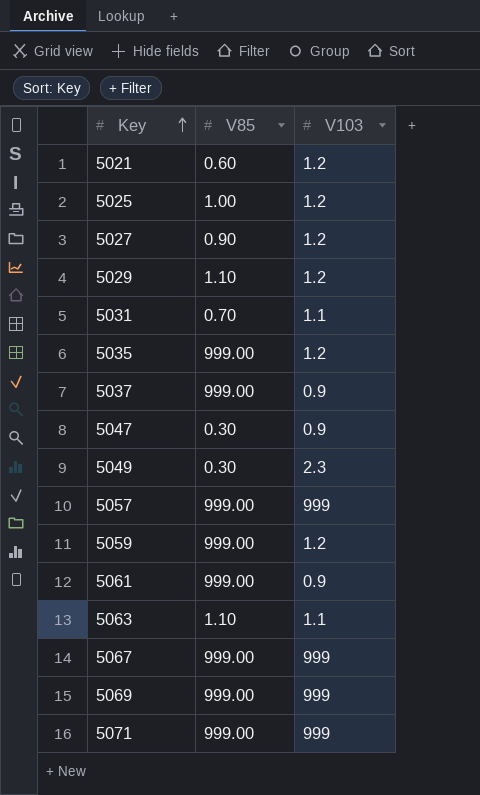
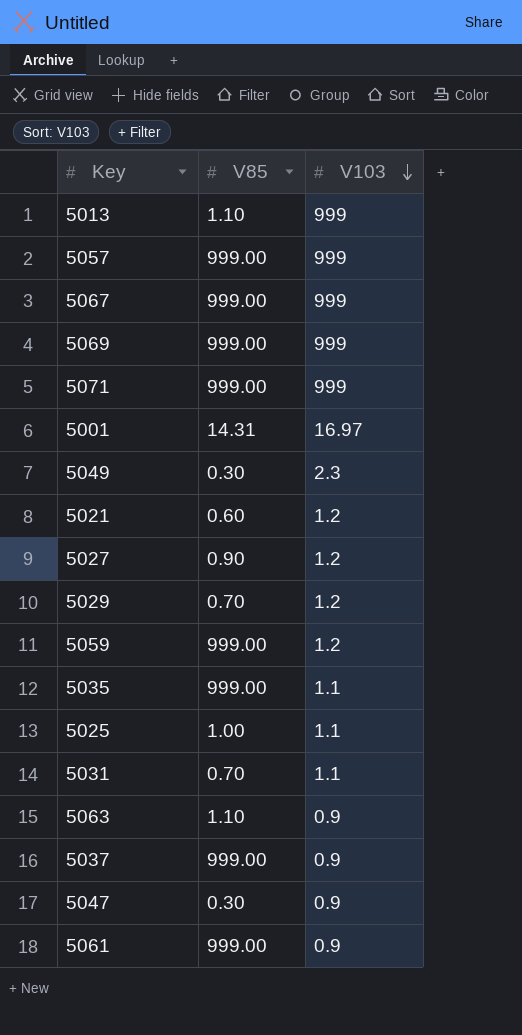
row order: Key ascending -> V103 descending
row 5013: none -> 1.10 | 999
row 5001: none -> 14.31 | 16.97
5029 | V85: 1.10 -> 0.70
5035 | V103: 1.2 -> 1.1
5025 | V103: 1.2 -> 1.1
5063 | V103: 1.1 -> 0.9

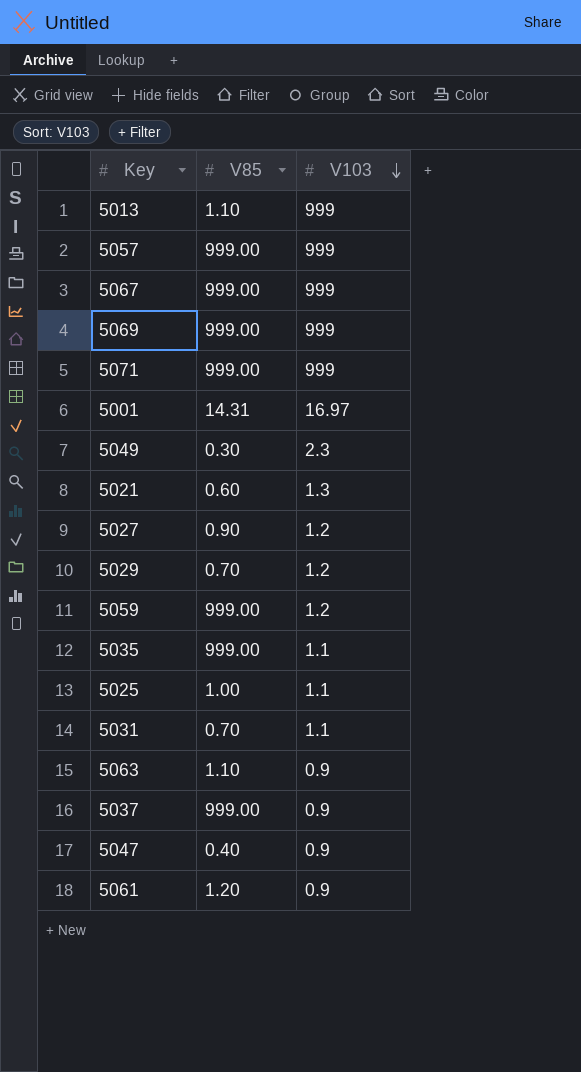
5021 | V103: 1.2 -> 1.3
5047 | V85: 0.30 -> 0.40
5061 | V85: 999.00 -> 1.20

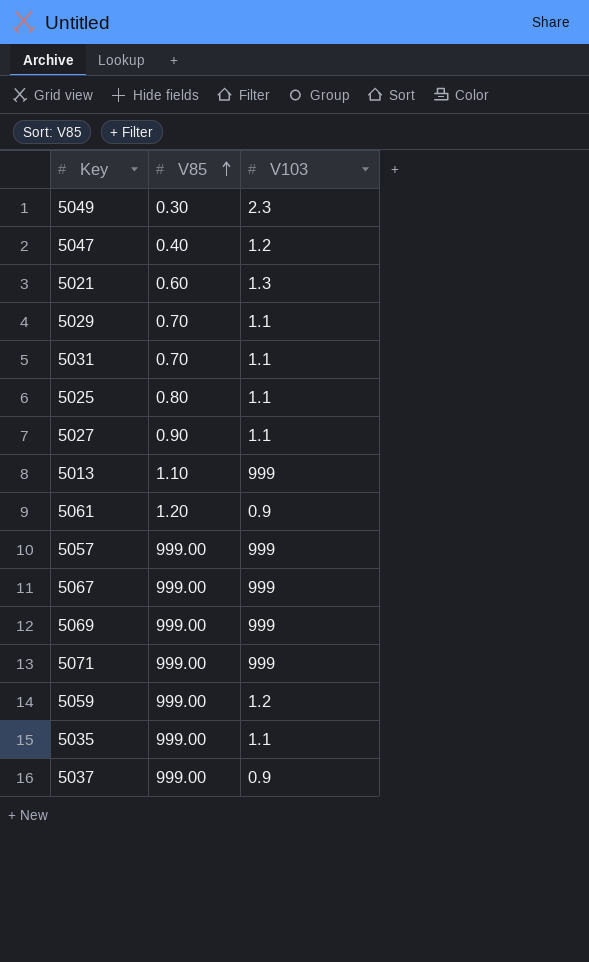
row order: V103 descending -> V85 ascending
row 5001: 14.31 | 16.97 -> none
row 5063: 1.10 | 0.9 -> none
5047 | V103: 0.9 -> 1.2
5029 | V103: 1.2 -> 1.1
5025 | V85: 1.00 -> 0.80
5027 | V103: 1.2 -> 1.1

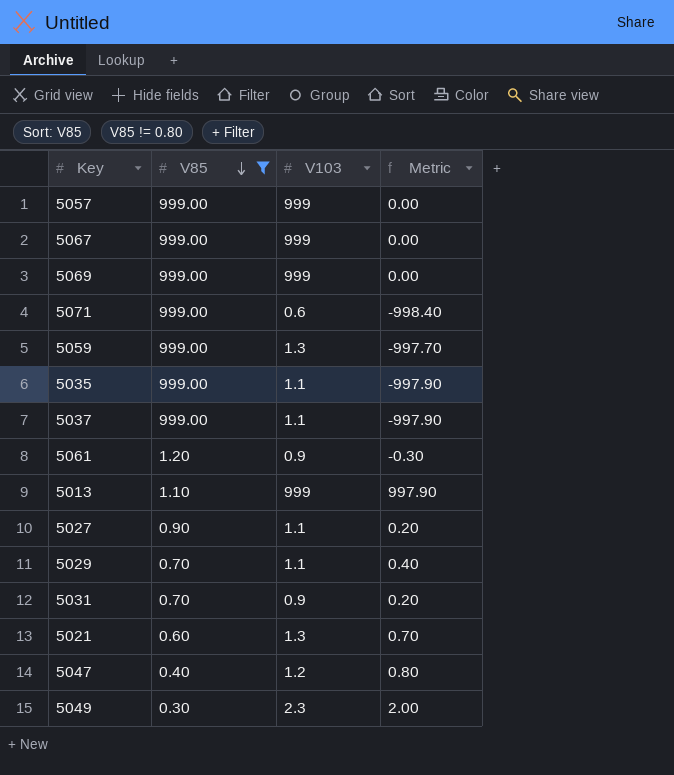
filter: none -> V85 != 0.80
row order: V85 ascending -> V85 descending
column Metric | formula: none -> [V103] - [V85]
5071 | V103: 999 -> 0.6
5059 | V103: 1.2 -> 1.3
5037 | V103: 0.9 -> 1.1
5031 | V103: 1.1 -> 0.9

